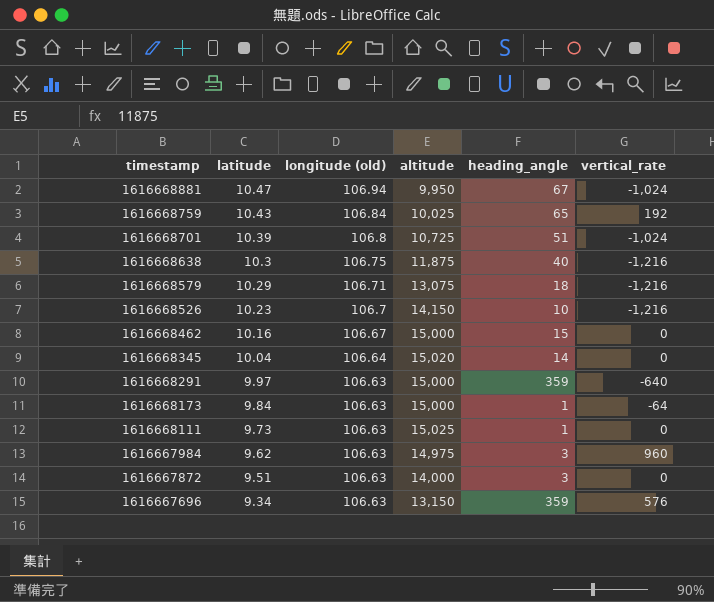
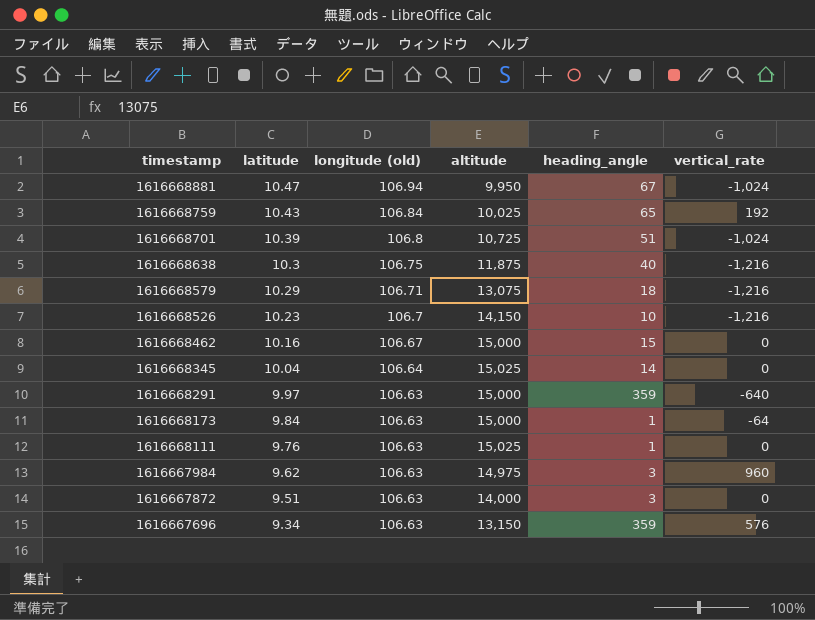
1616668345 | altitude: 15,020 -> 15,025
1616668111 | latitude: 9.73 -> 9.76

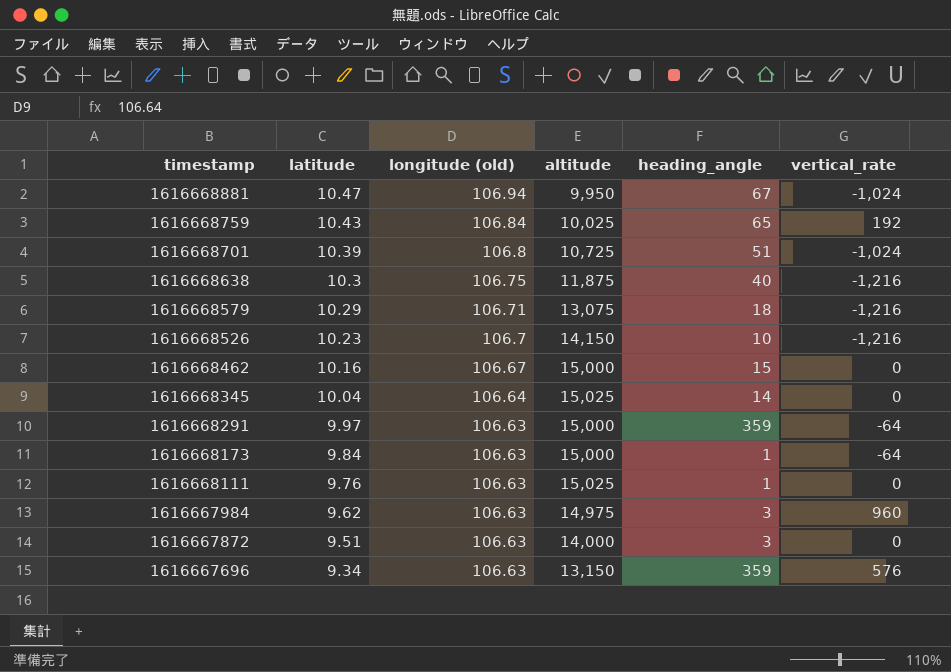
1616668291 | vertical_rate: -640 -> -64

